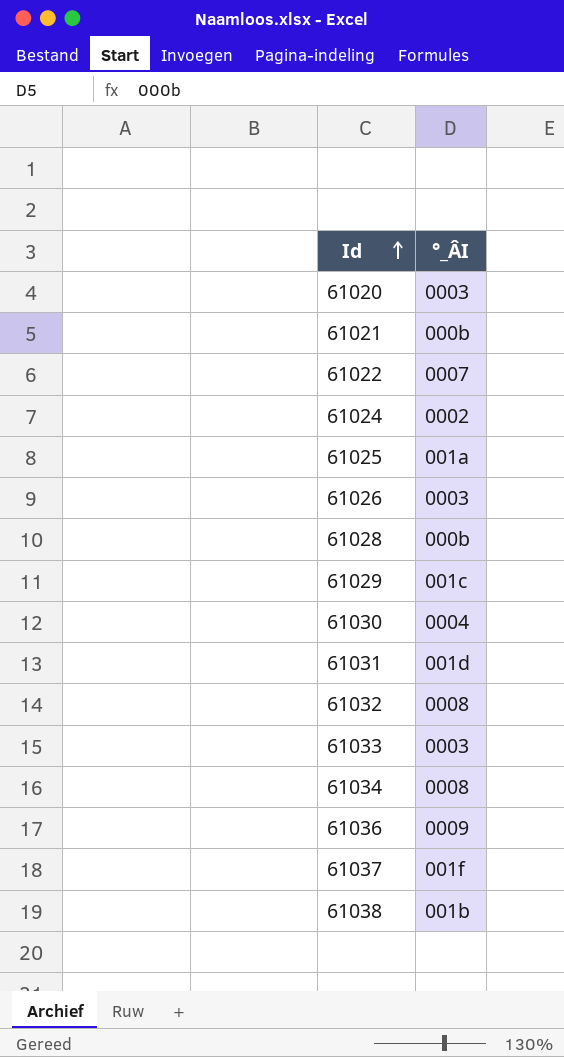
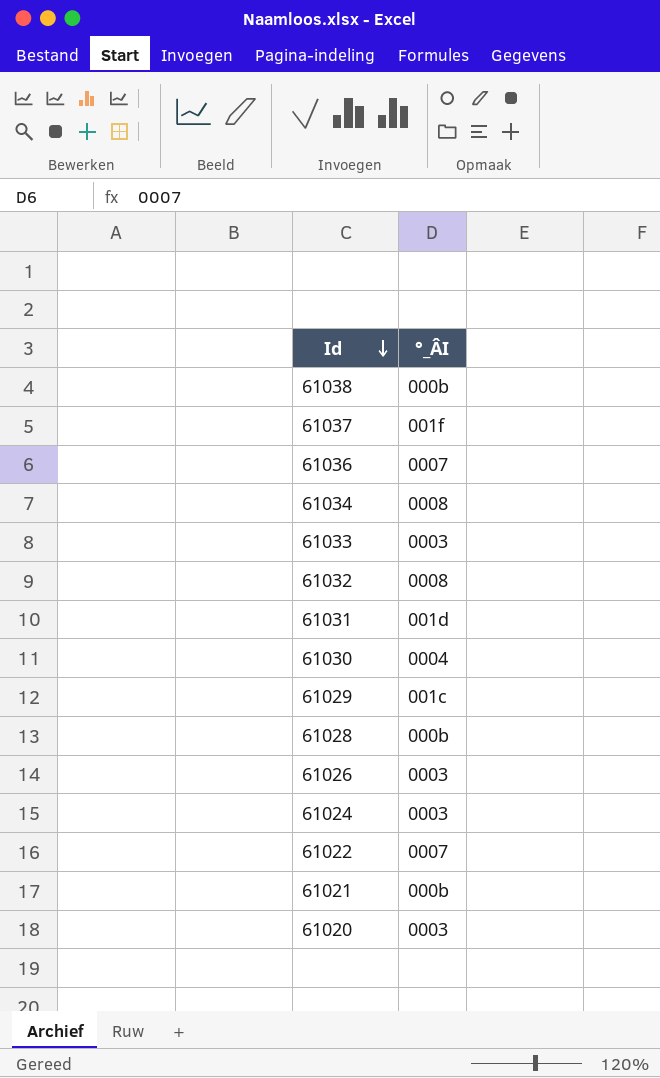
row order: Id ascending -> Id descending
row 61025: 001a -> none
61038 | °_ÂI: 001b -> 000b
61036 | °_ÂI: 0009 -> 0007
61024 | °_ÂI: 0002 -> 0003

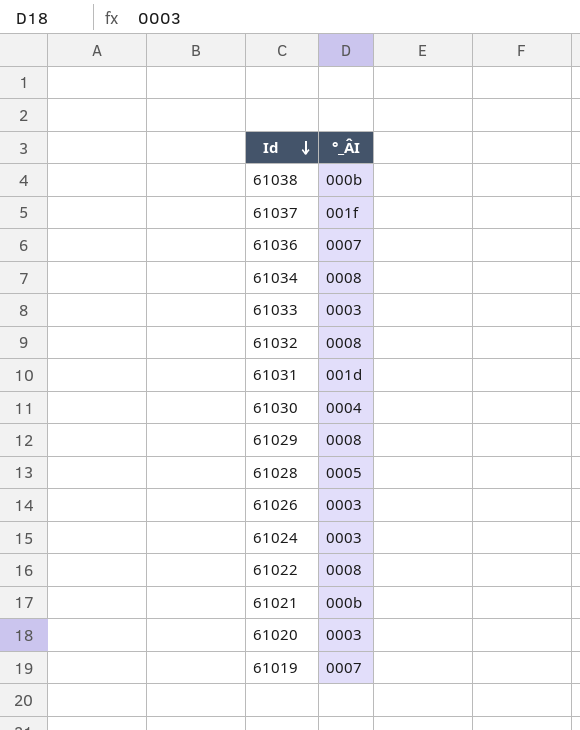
61029 | °_ÂI: 001c -> 0008
61028 | °_ÂI: 000b -> 0005
61022 | °_ÂI: 0007 -> 0008
row 61019: none -> 0007

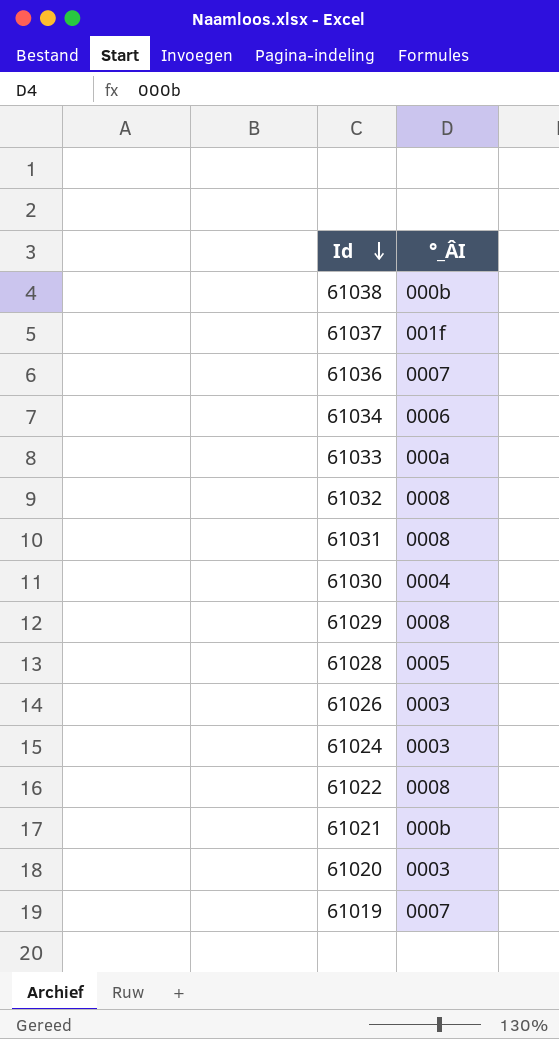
61034 | °_ÂI: 0008 -> 0006
61033 | °_ÂI: 0003 -> 000a
61031 | °_ÂI: 001d -> 0008

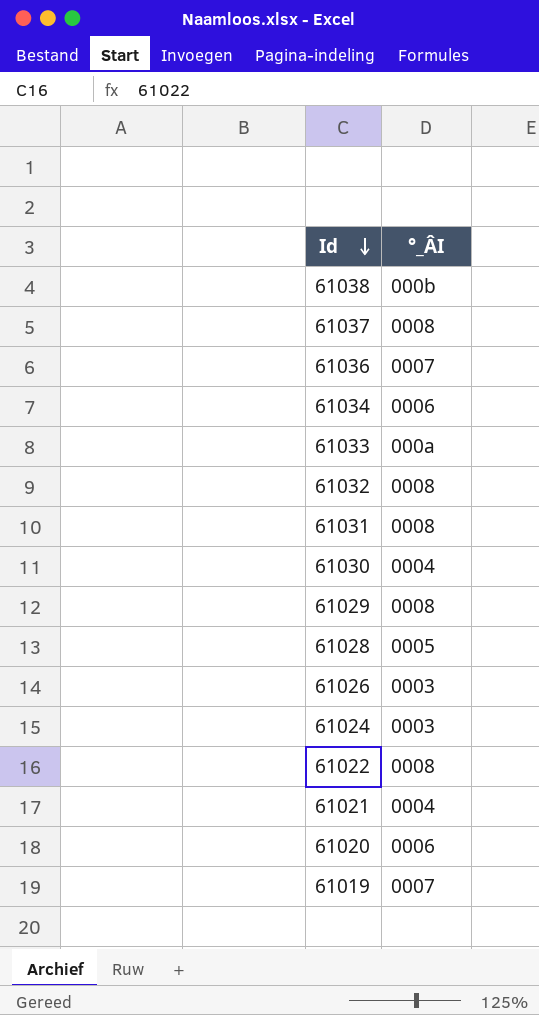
61037 | °_ÂI: 001f -> 0008
61021 | °_ÂI: 000b -> 0004
61020 | °_ÂI: 0003 -> 0006

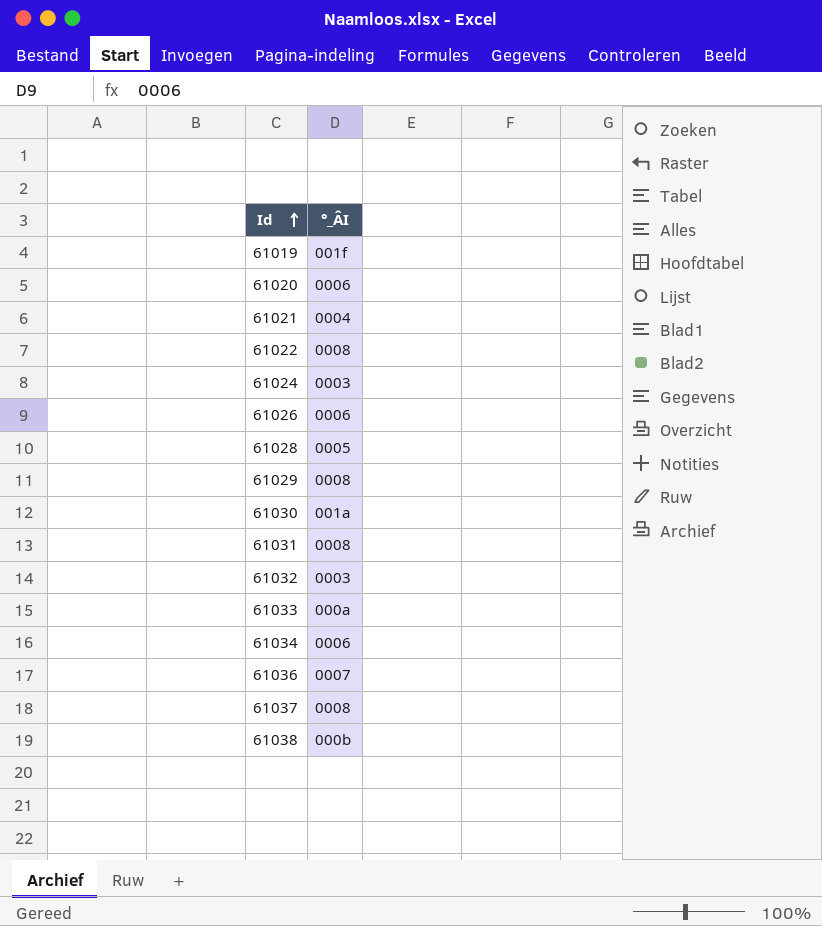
row order: Id descending -> Id ascending
61019 | °_ÂI: 0007 -> 001f
61026 | °_ÂI: 0003 -> 0006
61030 | °_ÂI: 0004 -> 001a
61032 | °_ÂI: 0008 -> 0003

